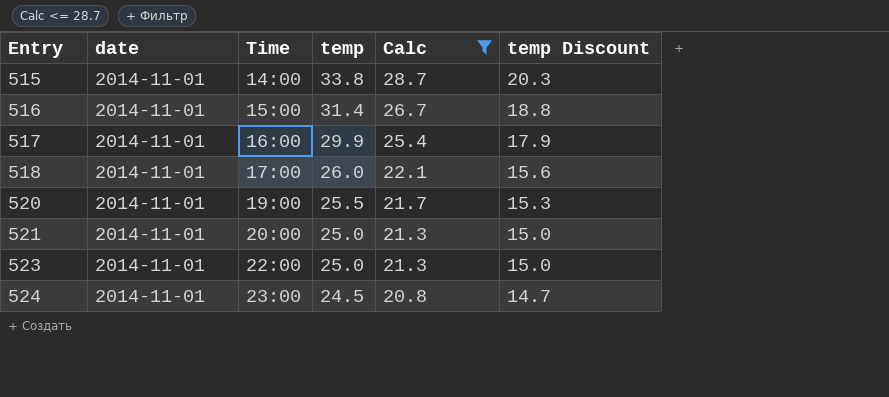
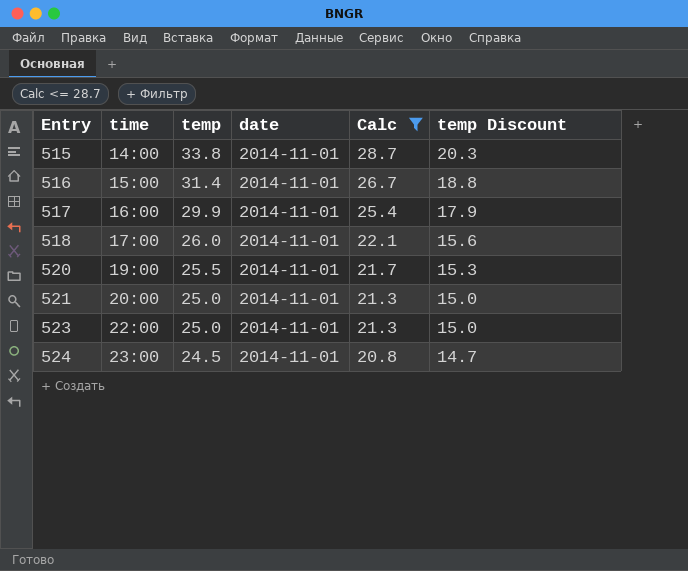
column name: Time -> time
column date | position: 2 -> 4

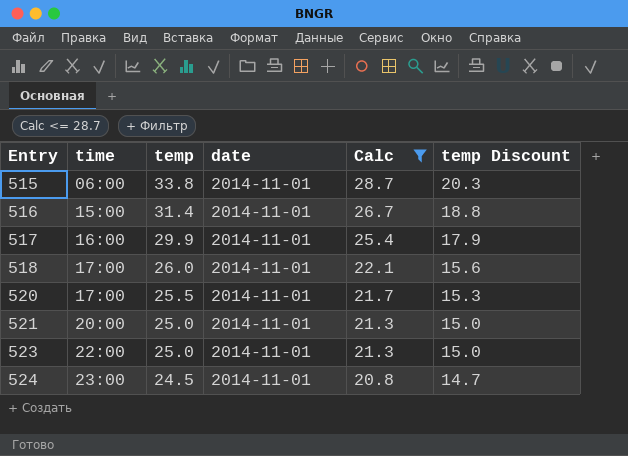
515 | time: 14:00 -> 06:00
520 | time: 19:00 -> 17:00

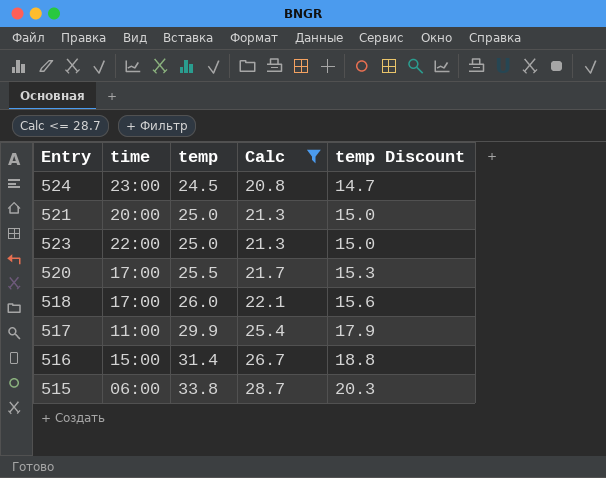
row order: Entry ascending -> temp ascending
column date | position: 4 -> none
517 | time: 16:00 -> 11:00

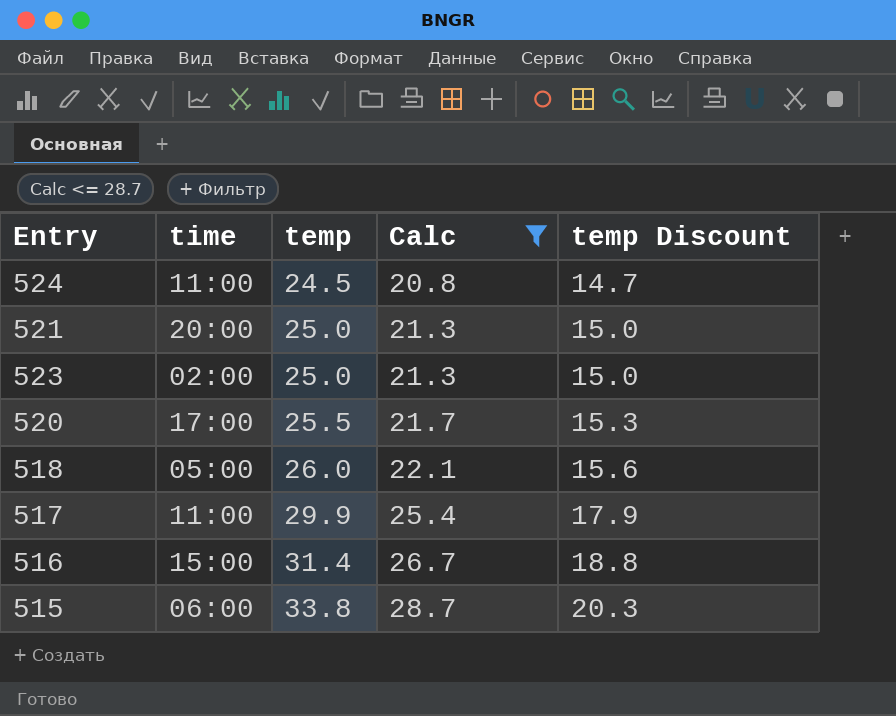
524 | time: 23:00 -> 11:00
523 | time: 22:00 -> 02:00
518 | time: 17:00 -> 05:00

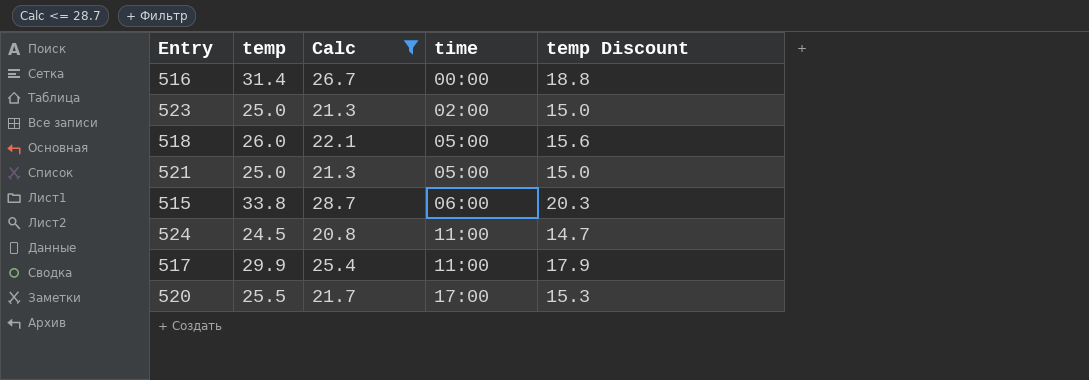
row order: temp ascending -> time ascending
column time | position: 2 -> 4
516 | time: 15:00 -> 00:00
521 | time: 20:00 -> 05:00

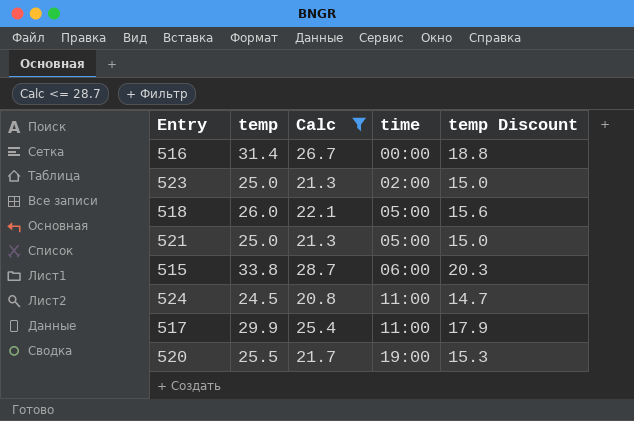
520 | time: 17:00 -> 19:00

